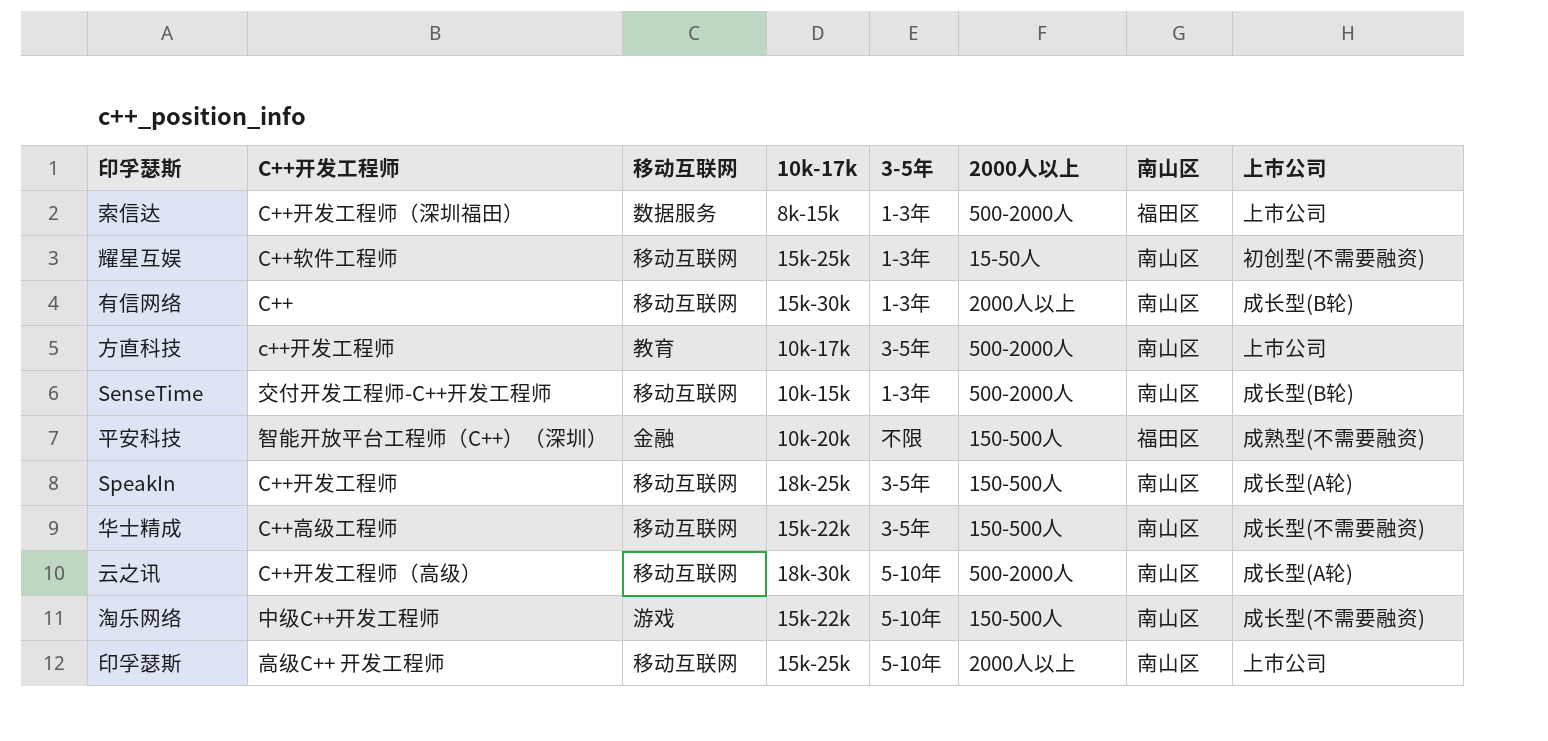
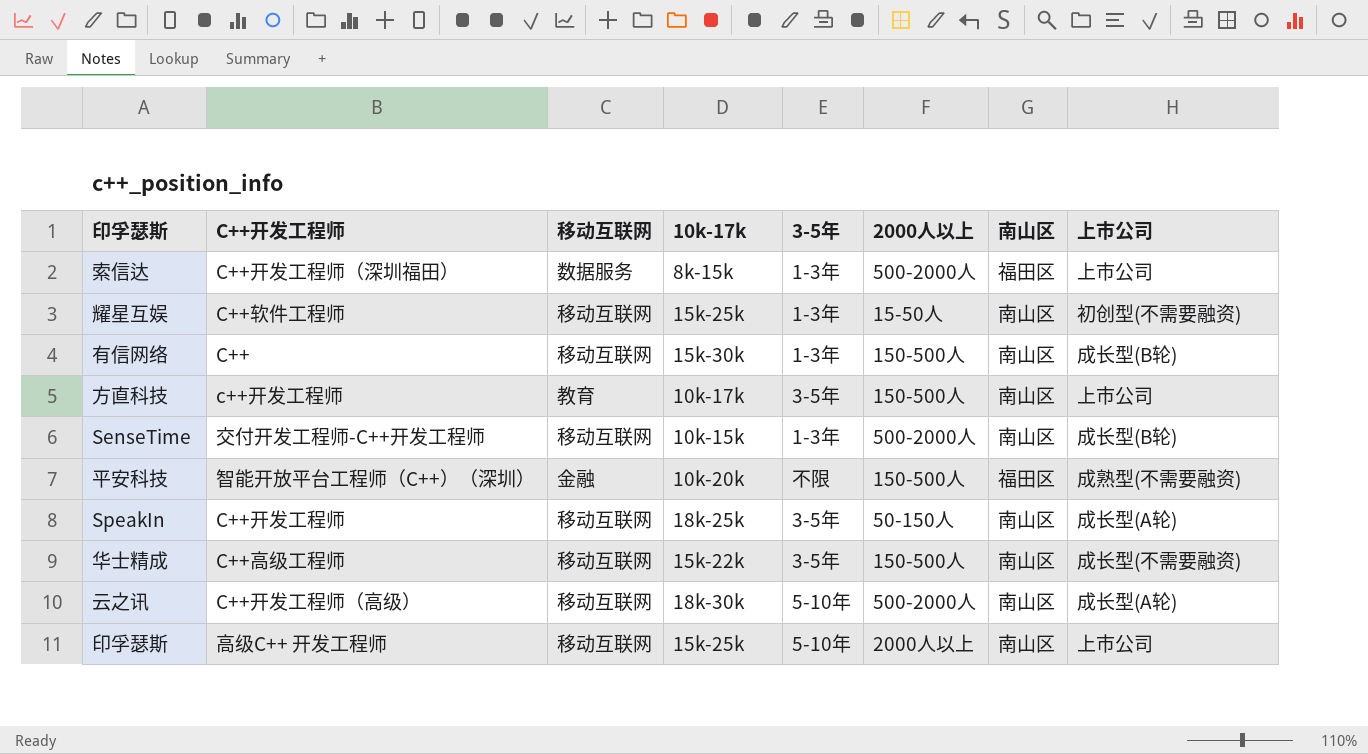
row 淘乐网络: 中级C++开发工程师 | 游戏 | 15k-22k | 5-10年 | 150-500人 | 南山区 | 成长型(不需要融资) -> none
有信网络 | 2000人以上: 2000人以上 -> 150-500人
方直科技 | 2000人以上: 500-2000人 -> 150-500人
SpeakIn | 2000人以上: 150-500人 -> 50-150人

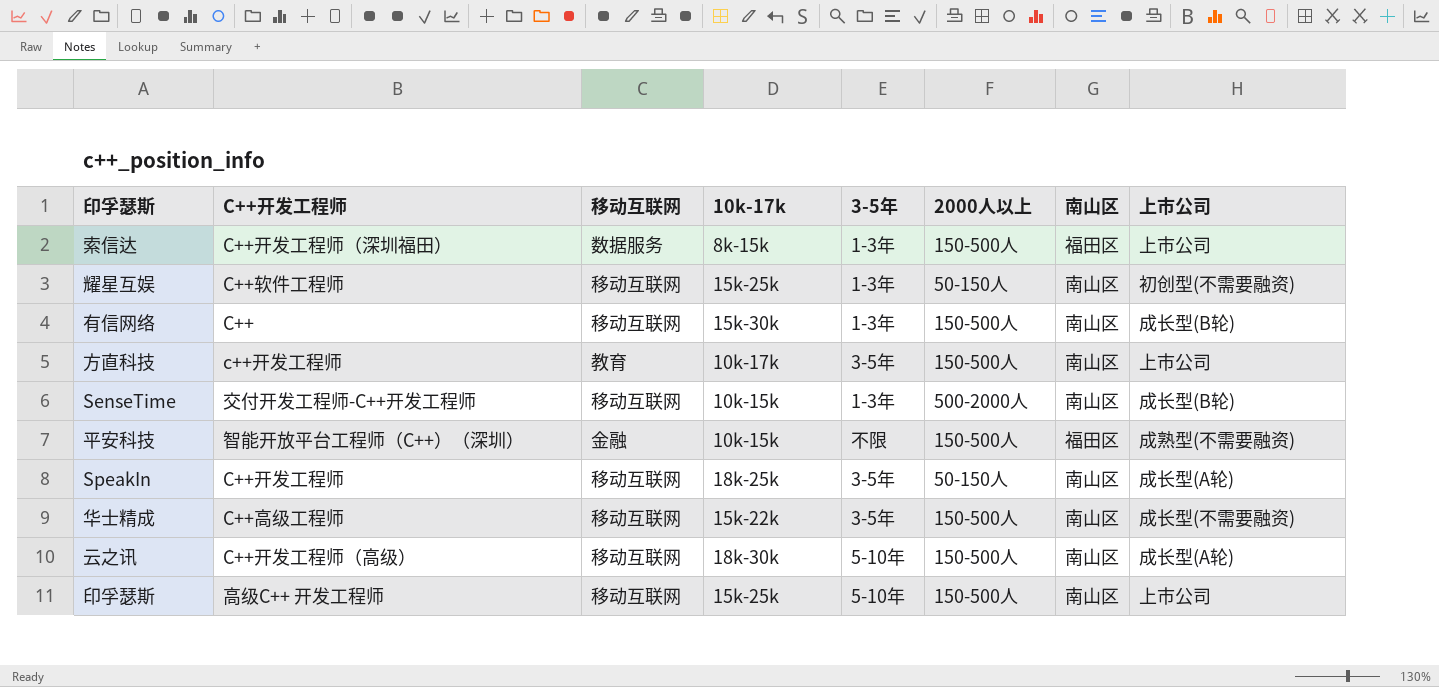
索信达 | 2000人以上: 500-2000人 -> 150-500人
耀星互娱 | 2000人以上: 15-50人 -> 50-150人
平安科技 | 10k-17k: 10k-20k -> 10k-15k
云之讯 | 2000人以上: 500-2000人 -> 150-500人
印孚瑟斯 | 2000人以上: 2000人以上 -> 150-500人

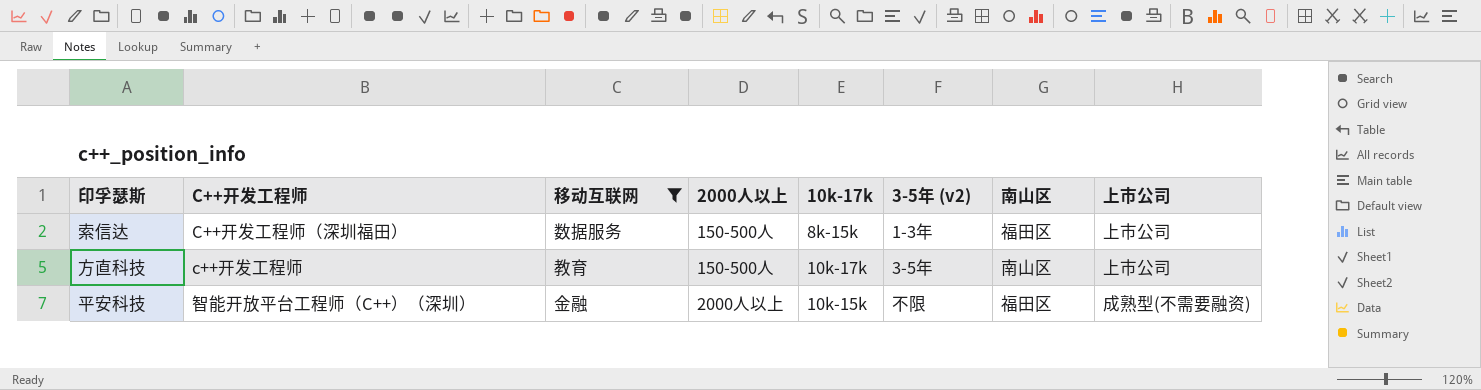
filter: none -> 移动互联网 != 移动互联网
column 2000人以上 | position: 6 -> 4
column name: 3-5年 -> 3-5年 (v2)
平安科技 | 2000人以上: 150-500人 -> 2000人以上

